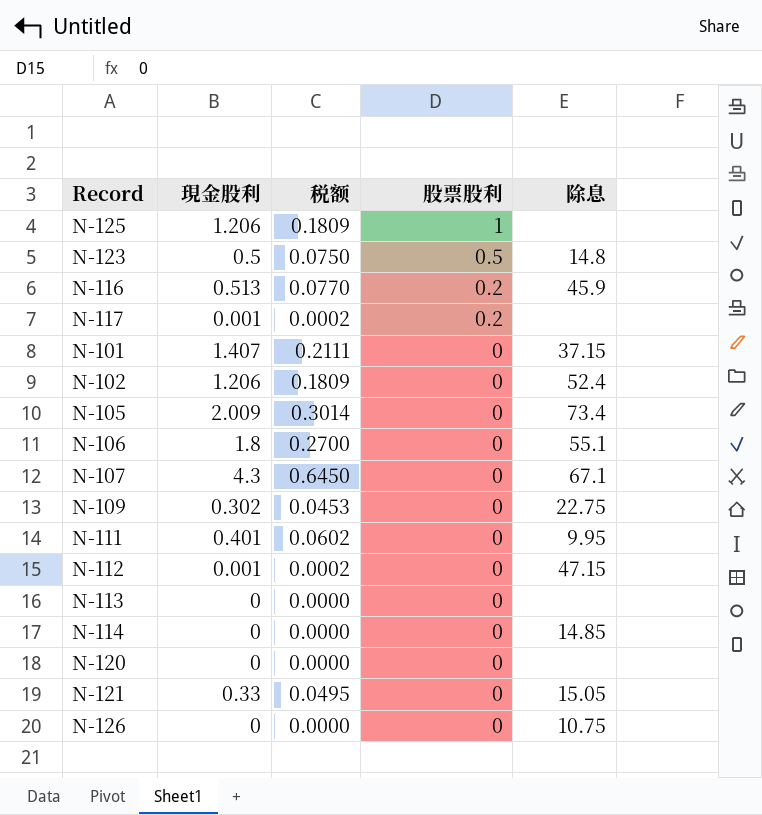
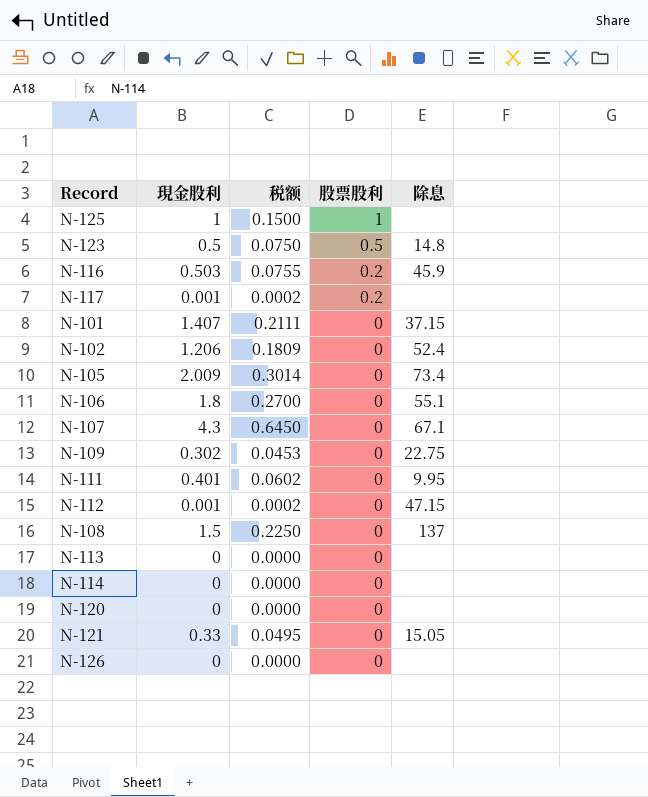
N-125 | 現金股利: 1.206 -> 1
N-125 | 税额: 0.1809 -> 0.1500
N-116 | 現金股利: 0.513 -> 0.503
N-116 | 税额: 0.0770 -> 0.0755
row N-108: none -> 1.5 | 0.2250 | 0 | 137
N-114 | 除息: 14.85 -> none
N-126 | 除息: 10.75 -> none

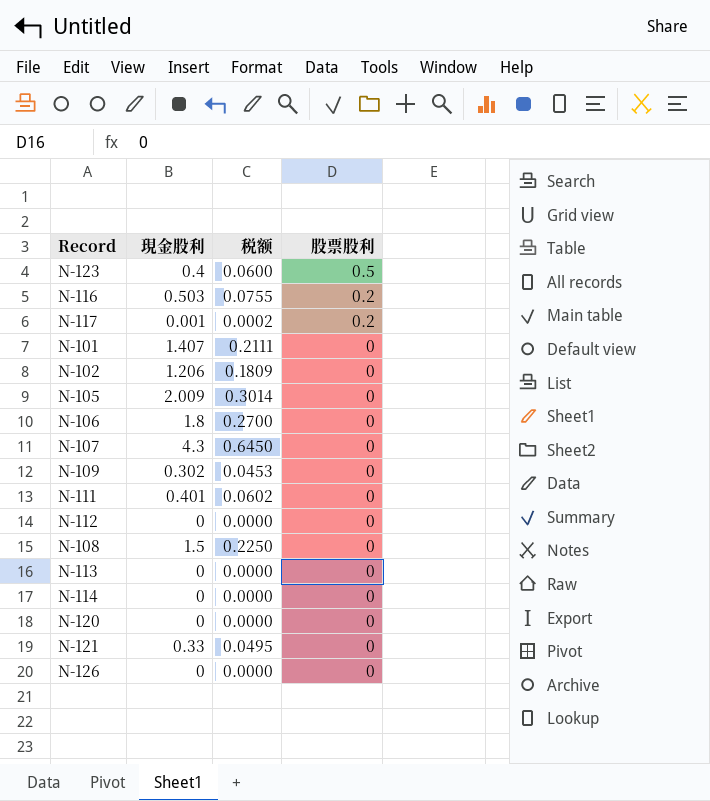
column 除息 | position: 5 -> none
row N-125: 1 | 0.1500 | 1 | none -> none
N-123 | 現金股利: 0.5 -> 0.4
N-123 | 税额: 0.0750 -> 0.0600
N-112 | 現金股利: 0.001 -> 0
N-112 | 税额: 0.0002 -> 0.0000

